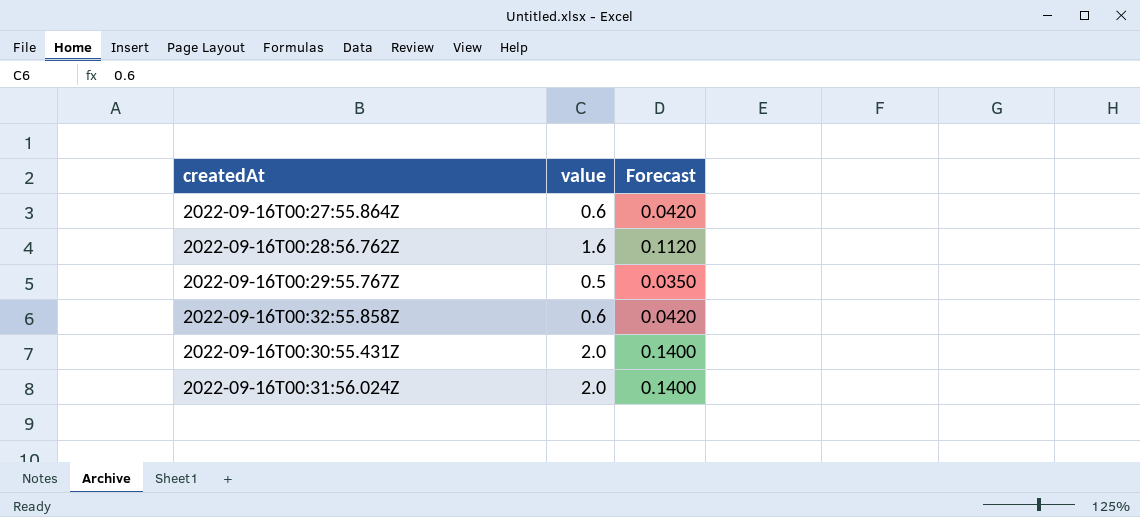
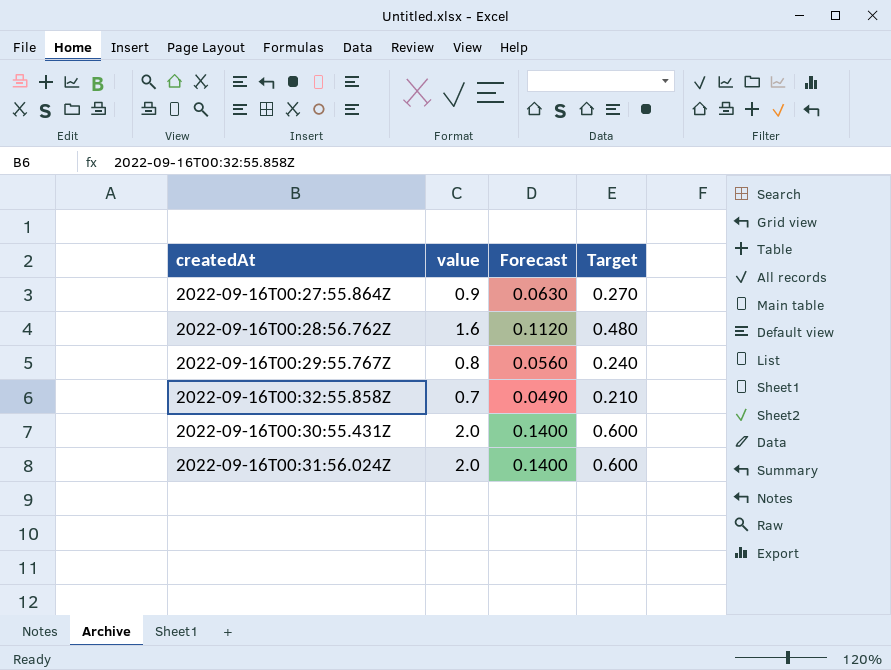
column Target | formula: none -> [value] * 0.3
2022-09-16T00:27:55.864Z | value: 0.6 -> 0.9
2022-09-16T00:27:55.864Z | Forecast: 0.0420 -> 0.0630
2022-09-16T00:29:55.767Z | value: 0.5 -> 0.8
2022-09-16T00:29:55.767Z | Forecast: 0.0350 -> 0.0560
2022-09-16T00:32:55.858Z | value: 0.6 -> 0.7
2022-09-16T00:32:55.858Z | Forecast: 0.0420 -> 0.0490

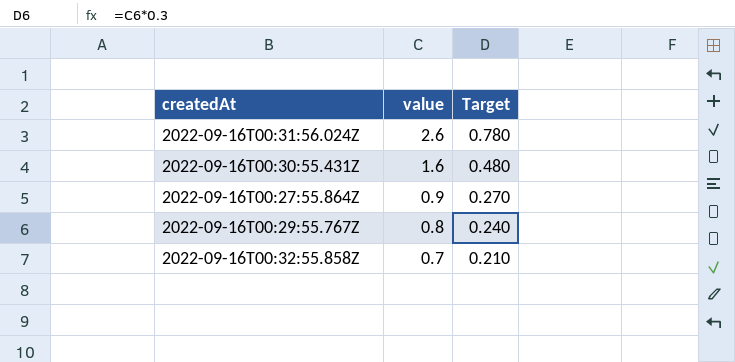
row order: none -> value descending
column Forecast | formula: [value] * 0.07 -> none
row 2022-09-16T00:28:56.762Z: 1.6 | 0.1120 | 0.480 -> none
2022-09-16T00:31:56.024Z | value: 2.0 -> 2.6
2022-09-16T00:31:56.024Z | Target: 0.600 -> 0.780
2022-09-16T00:30:55.431Z | value: 2.0 -> 1.6
2022-09-16T00:30:55.431Z | Target: 0.600 -> 0.480

